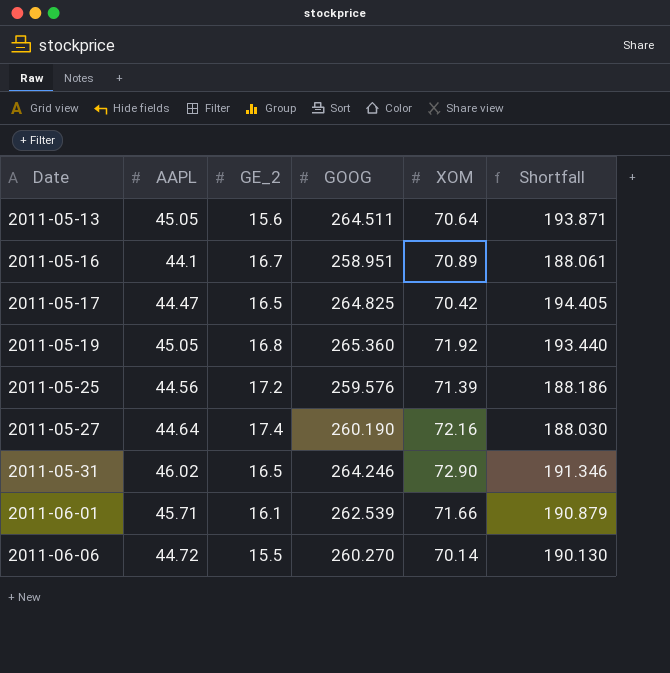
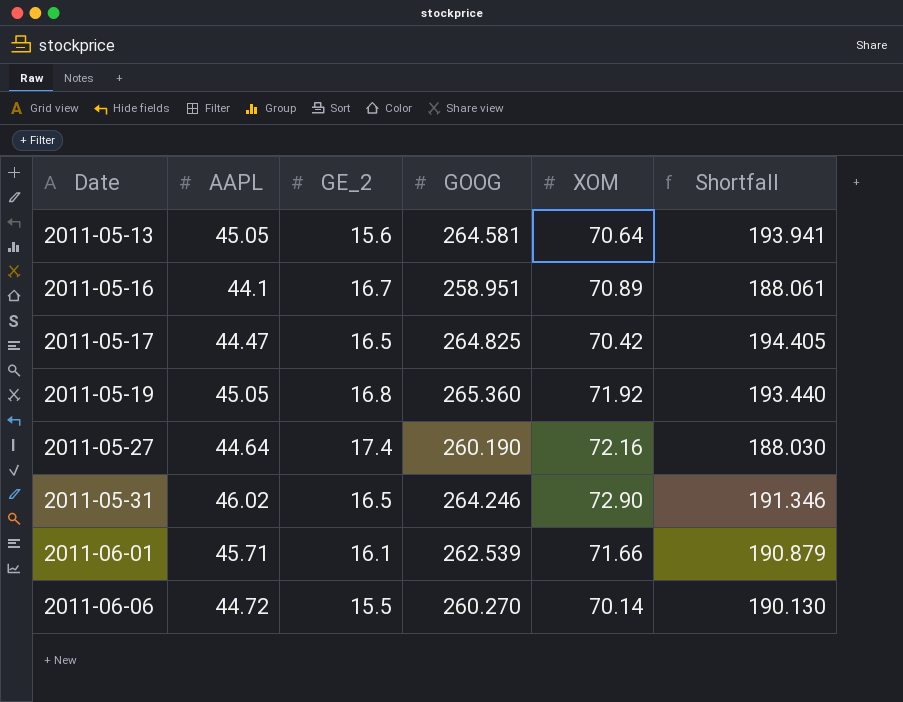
row 2011-05-25: 44.56 | 17.2 | 259.576 | 71.39 | 188.186 -> none
2011-05-13 | GOOG: 264.511 -> 264.581
2011-05-13 | Shortfall: 193.871 -> 193.941

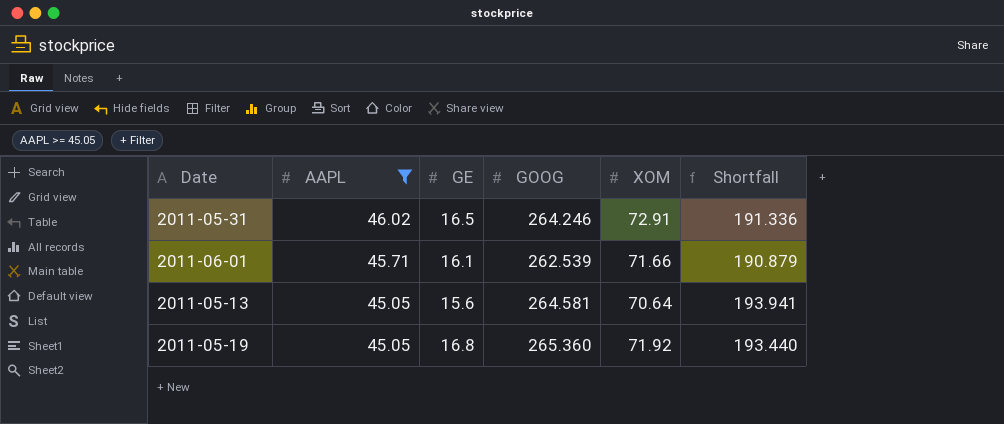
filter: none -> AAPL >= 45.05
row order: Date ascending -> AAPL descending
column name: GE_2 -> GE
2011-05-31 | XOM: 72.90 -> 72.91
2011-05-31 | Shortfall: 191.346 -> 191.336

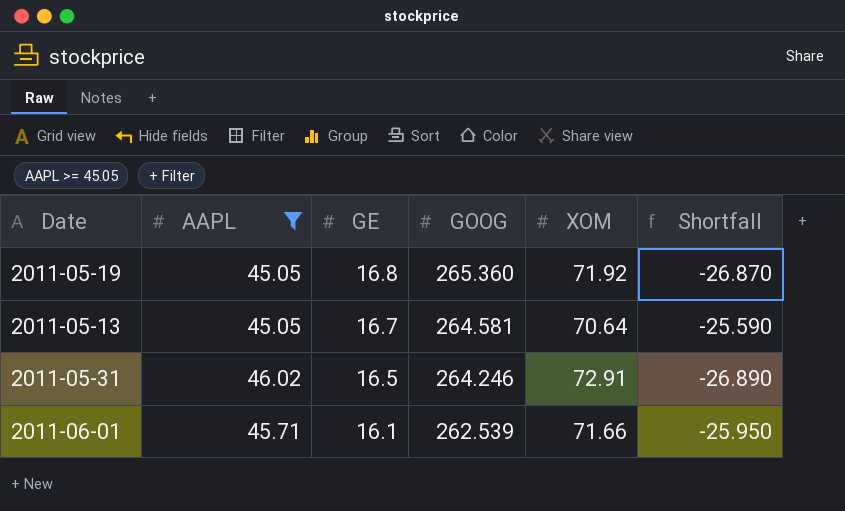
row order: AAPL descending -> GE descending
column Shortfall | formula: [GOOG] - [XOM] -> [AAPL] - [XOM]
2011-05-13 | GE: 15.6 -> 16.7

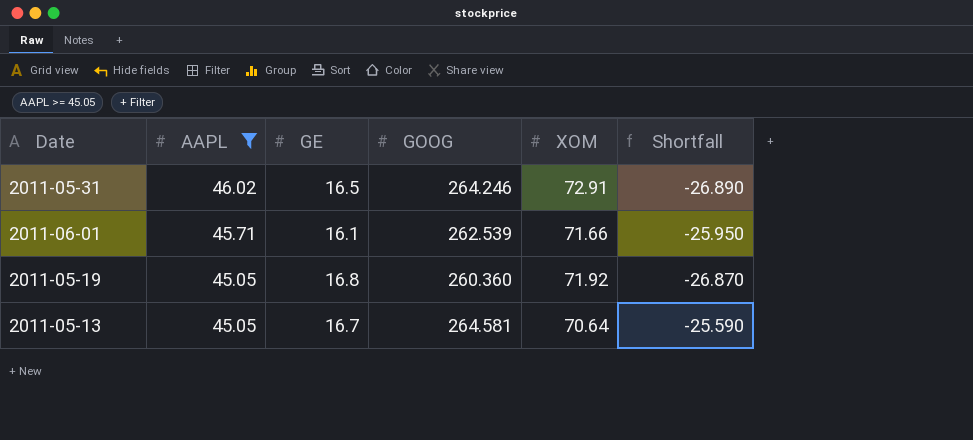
row order: GE descending -> AAPL descending
2011-05-19 | GOOG: 265.360 -> 260.360

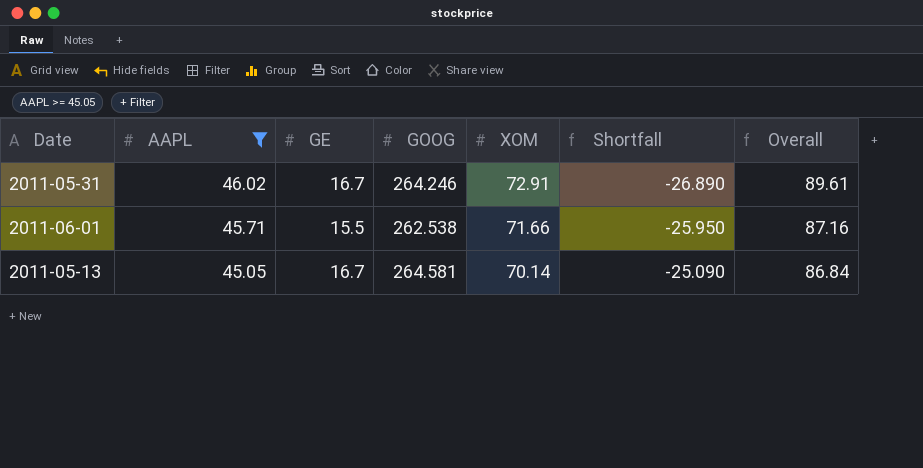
column Overall | formula: none -> [GE] + [XOM]
row 2011-05-19: 45.05 | 16.8 | 260.360 | 71.92 | -26.870 -> none
2011-05-31 | GE: 16.5 -> 16.7
2011-06-01 | GE: 16.1 -> 15.5
2011-06-01 | GOOG: 262.539 -> 262.538
2011-05-13 | XOM: 70.64 -> 70.14
2011-05-13 | Shortfall: -25.590 -> -25.090

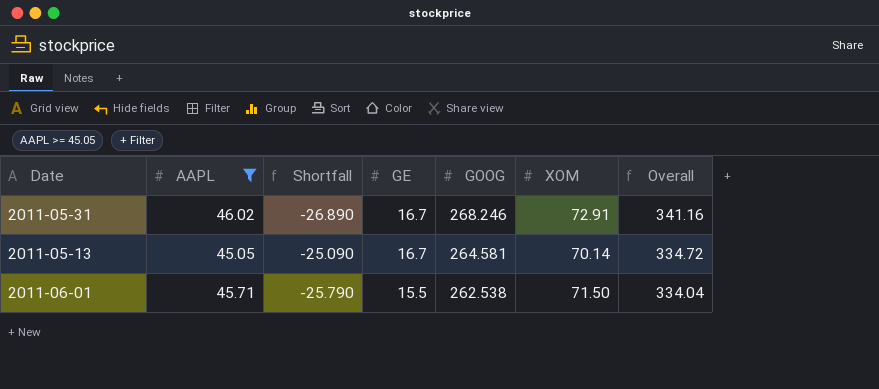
row order: AAPL descending -> GE descending
column Shortfall | position: 6 -> 3
column Overall | formula: [GE] + [XOM] -> [GOOG] + [XOM]
2011-05-31 | GOOG: 264.246 -> 268.246
2011-06-01 | Shortfall: -25.950 -> -25.790
2011-06-01 | XOM: 71.66 -> 71.50

